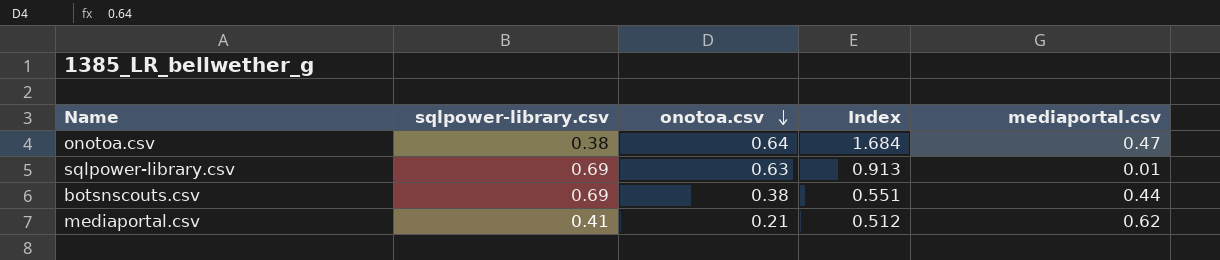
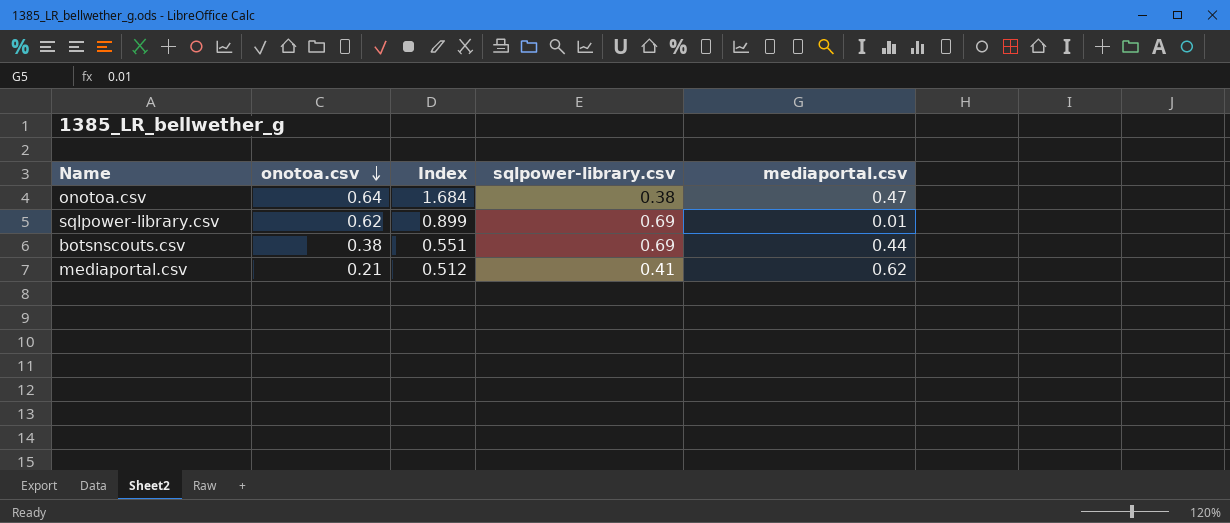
column sqlpower-library.csv | position: 2 -> 4
sqlpower-library.csv | onotoa.csv: 0.63 -> 0.62
sqlpower-library.csv | Index: 0.913 -> 0.899

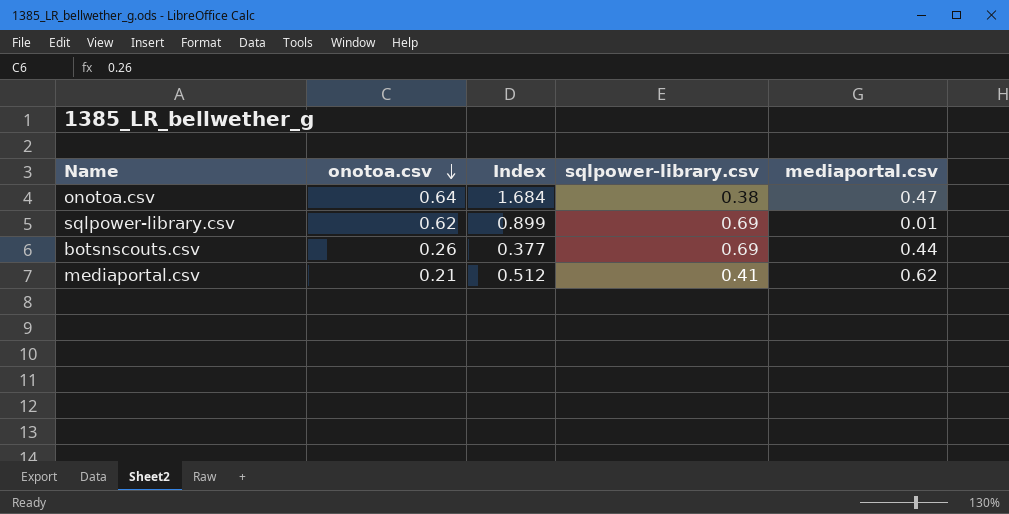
botsnscouts.csv | onotoa.csv: 0.38 -> 0.26
botsnscouts.csv | Index: 0.551 -> 0.377

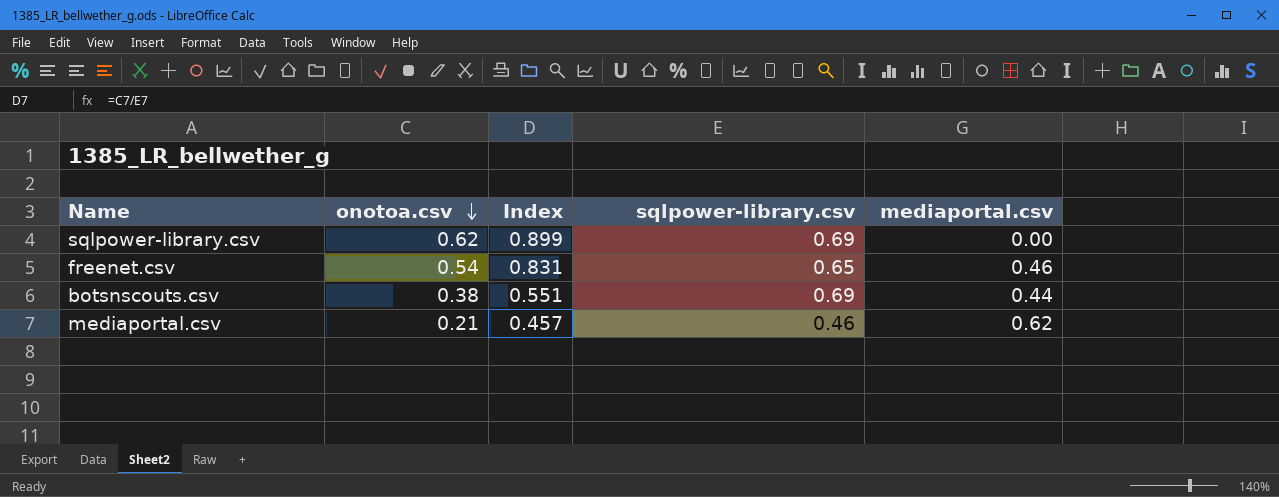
row onotoa.csv: 0.64 | 1.684 | 0.38 | 0.47 -> none
sqlpower-library.csv | mediaportal.csv: 0.01 -> 0.00
row freenet.csv: none -> 0.54 | 0.831 | 0.65 | 0.46
botsnscouts.csv | onotoa.csv: 0.26 -> 0.38
botsnscouts.csv | Index: 0.377 -> 0.551
mediaportal.csv | Index: 0.512 -> 0.457
mediaportal.csv | sqlpower-library.csv: 0.41 -> 0.46

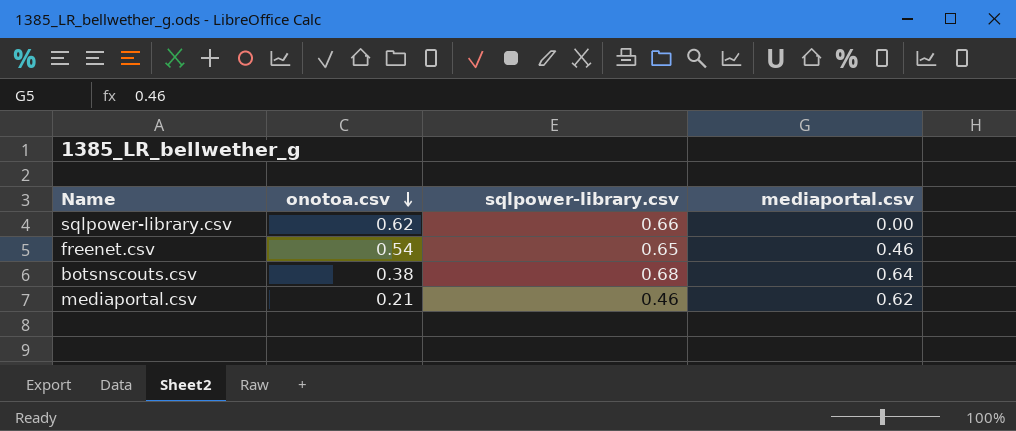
column Index | formula: [onotoa.csv] / [sqlpower-library.csv] -> none
sqlpower-library.csv | sqlpower-library.csv: 0.69 -> 0.66
botsnscouts.csv | sqlpower-library.csv: 0.69 -> 0.68
botsnscouts.csv | mediaportal.csv: 0.44 -> 0.64

